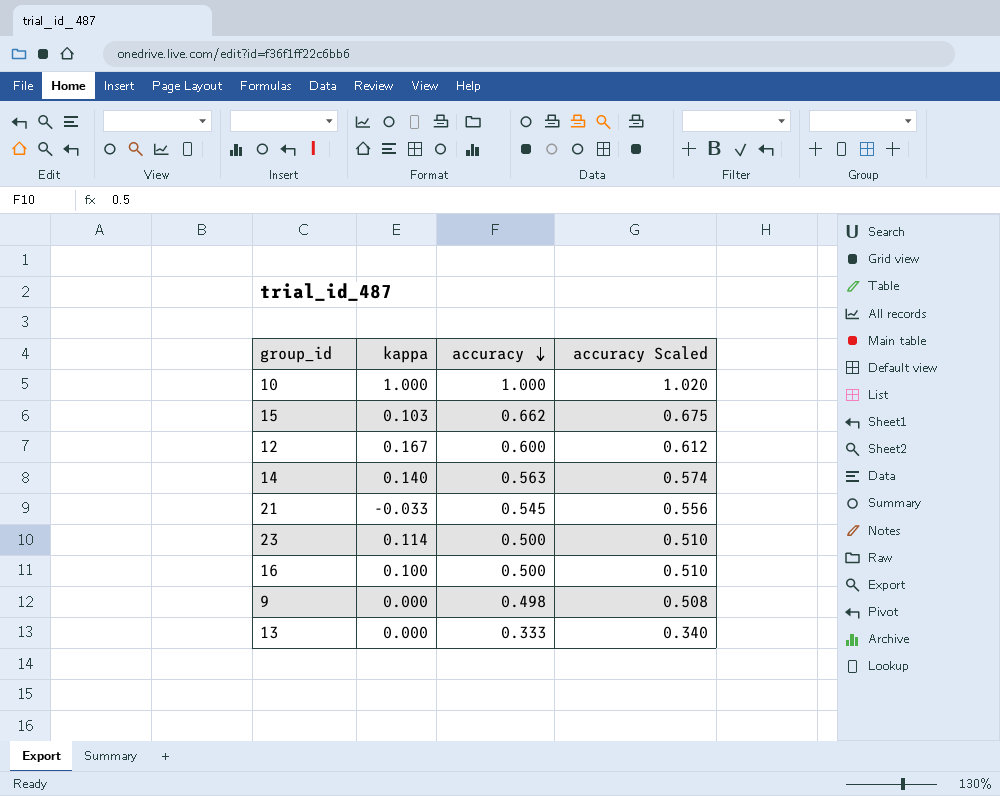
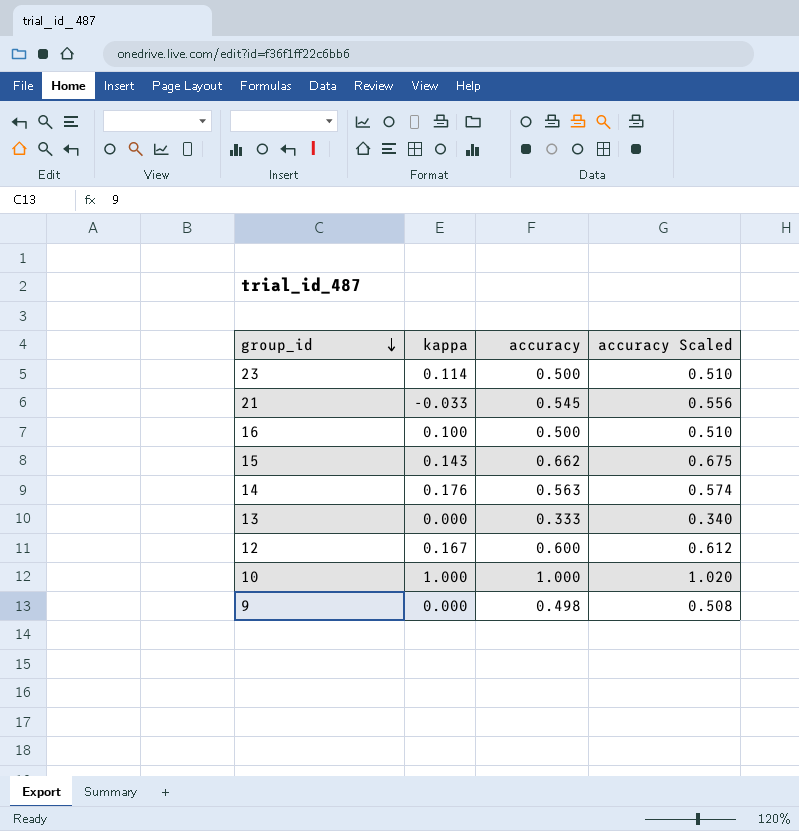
row order: accuracy descending -> group_id descending
15 | kappa: 0.103 -> 0.143
14 | kappa: 0.140 -> 0.176

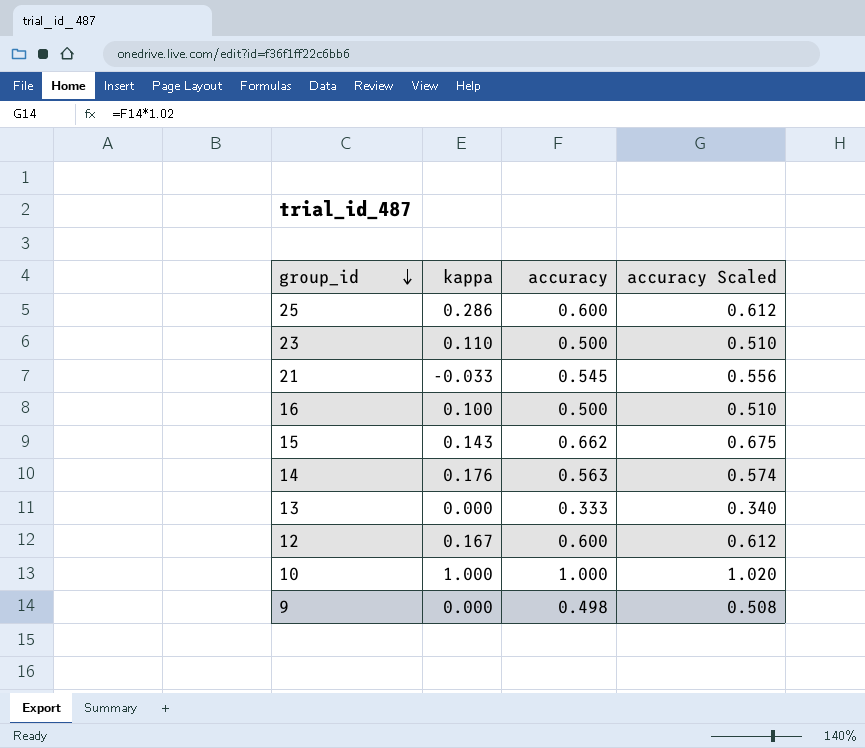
row 25: none -> 0.286 | 0.600 | 0.612
23 | kappa: 0.114 -> 0.110

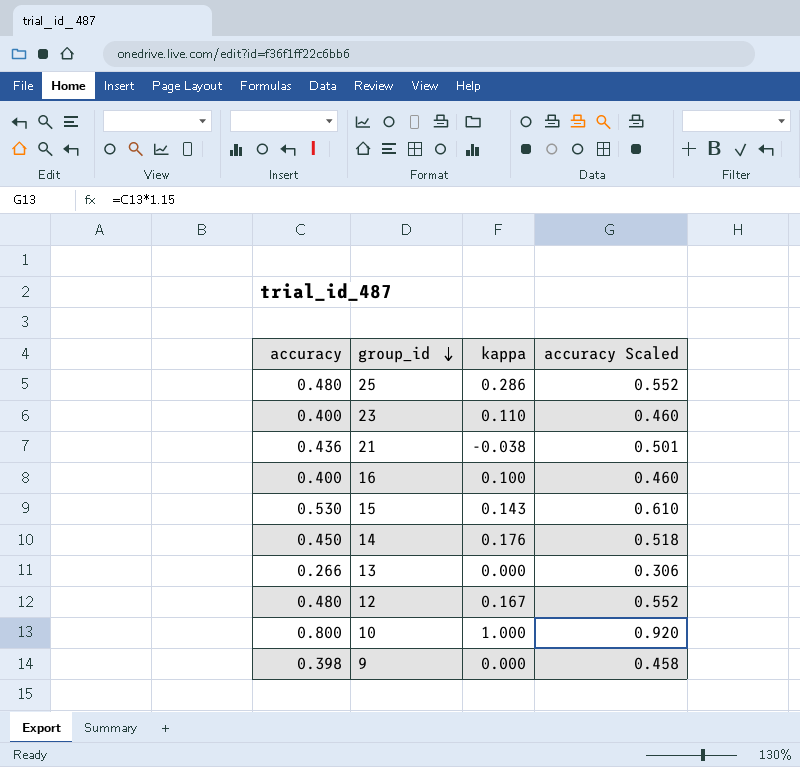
column accuracy | position: 3 -> 1
column accuracy Scaled | formula: [accuracy] * 1.02 -> [accuracy] * 1.15
25 | accuracy: 0.600 -> 0.480
23 | accuracy: 0.500 -> 0.400
21 | accuracy: 0.545 -> 0.436
21 | kappa: -0.033 -> -0.038
16 | accuracy: 0.500 -> 0.400
15 | accuracy: 0.662 -> 0.530
14 | accuracy: 0.563 -> 0.450
13 | accuracy: 0.333 -> 0.266
12 | accuracy: 0.600 -> 0.480
10 | accuracy: 1.000 -> 0.800
9 | accuracy: 0.498 -> 0.398

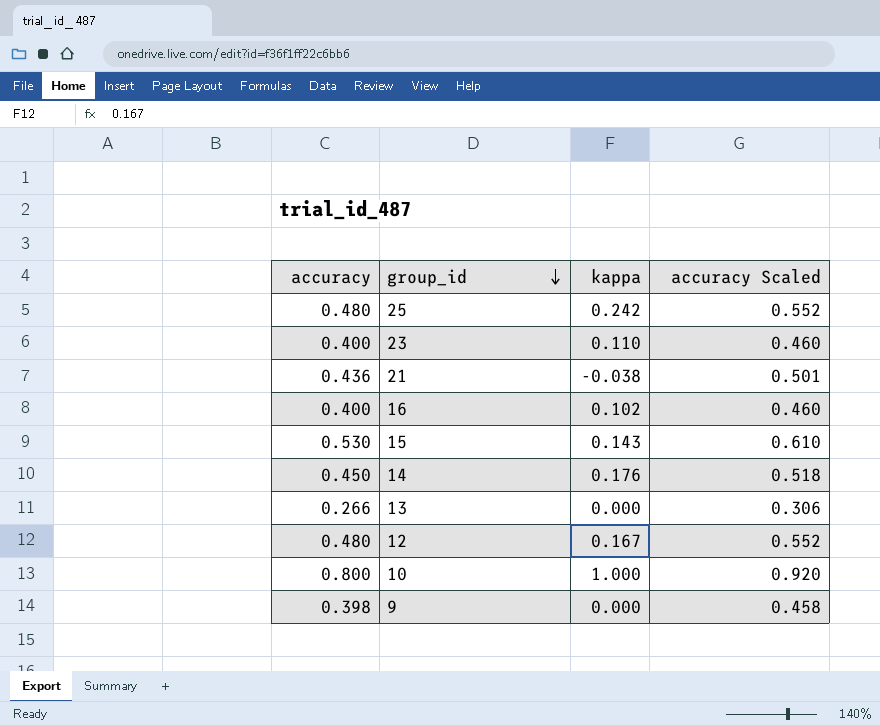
25 | kappa: 0.286 -> 0.242
16 | kappa: 0.100 -> 0.102

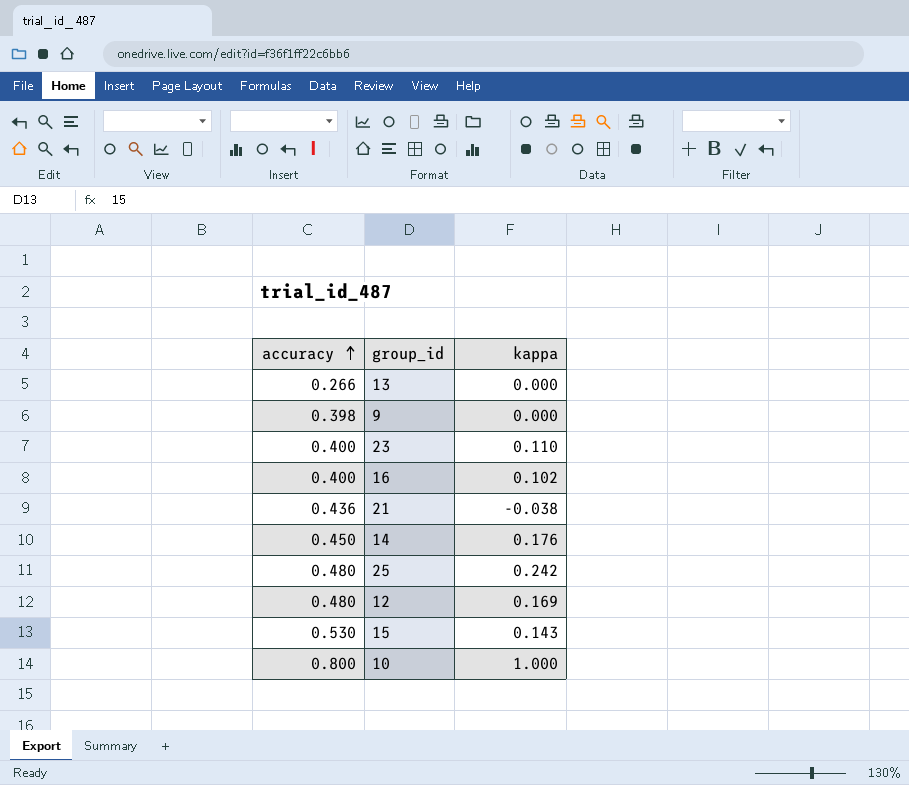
row order: group_id descending -> accuracy ascending
column accuracy Scaled | formula: [accuracy] * 1.15 -> none
12 | kappa: 0.167 -> 0.169

